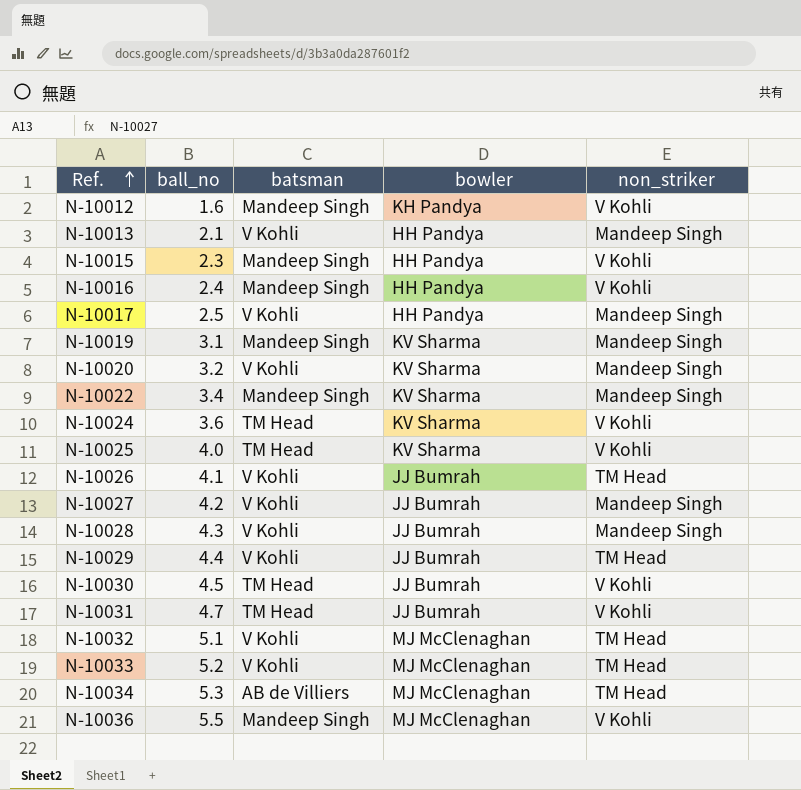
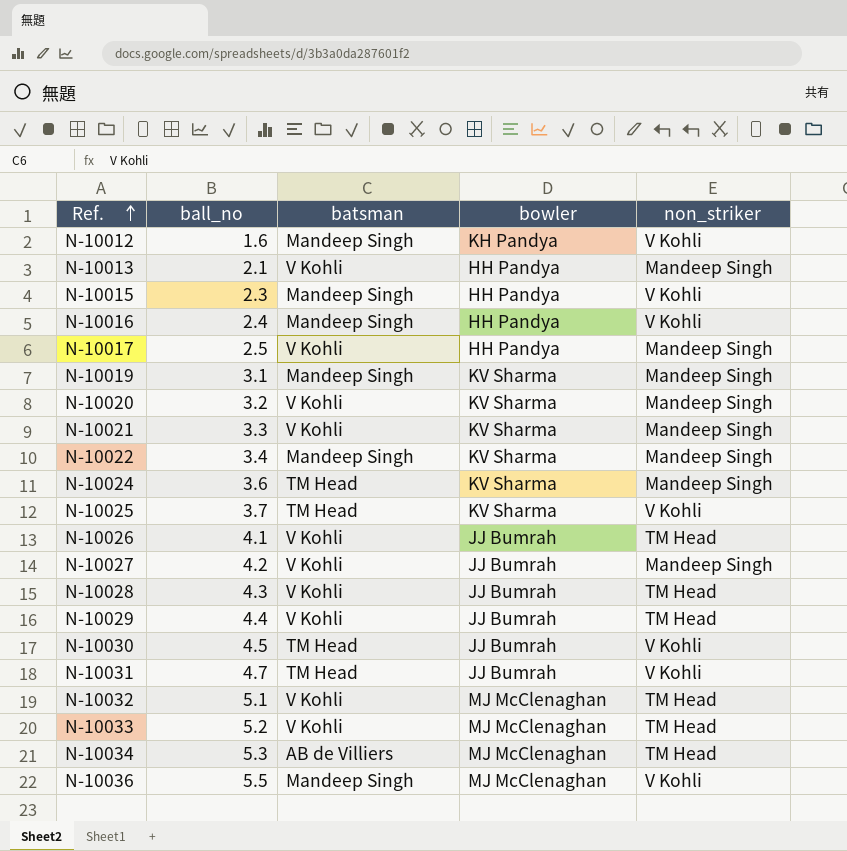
row N-10021: none -> 3.3 | V Kohli | KV Sharma | Mandeep Singh
N-10024 | non_striker: V Kohli -> Mandeep Singh
N-10025 | ball_no: 4.0 -> 3.7
N-10028 | non_striker: Mandeep Singh -> TM Head

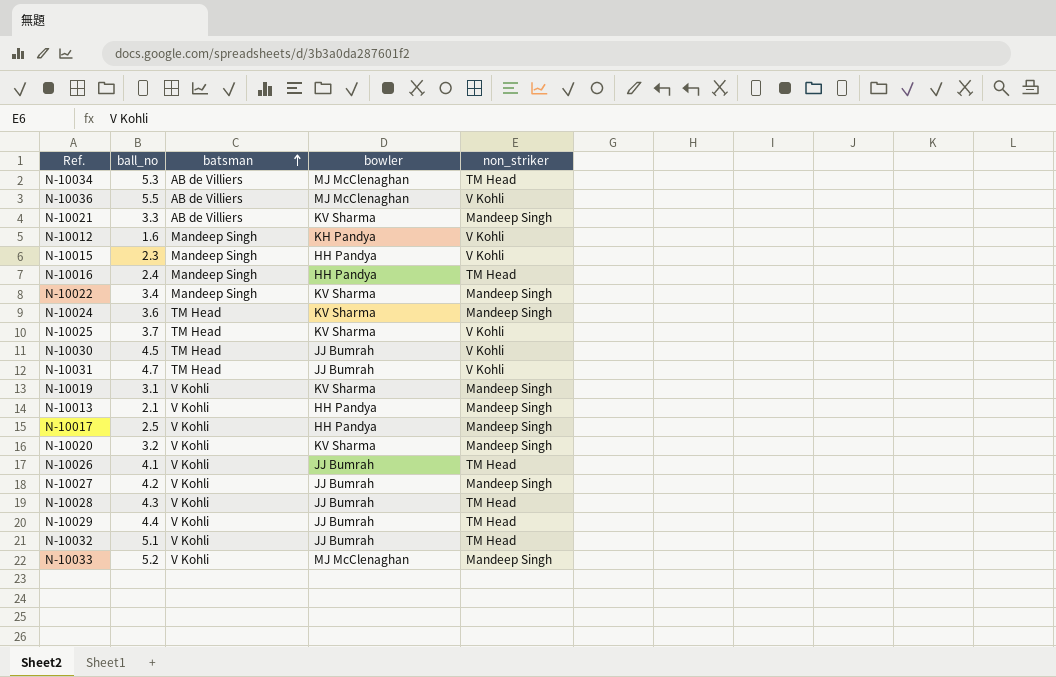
row order: Ref. ascending -> batsman ascending
N-10036 | batsman: Mandeep Singh -> AB de Villiers
N-10021 | batsman: V Kohli -> AB de Villiers
N-10016 | non_striker: V Kohli -> TM Head
N-10019 | batsman: Mandeep Singh -> V Kohli
N-10032 | bowler: MJ McClenaghan -> JJ Bumrah
N-10033 | non_striker: TM Head -> Mandeep Singh

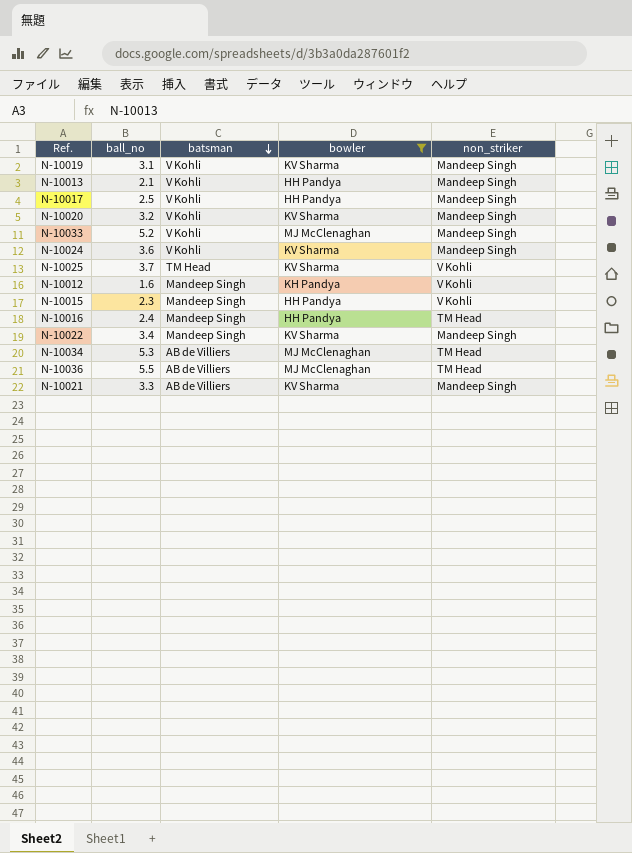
filter: none -> bowler != JJ Bumrah
row order: batsman ascending -> batsman descending
N-10024 | batsman: TM Head -> V Kohli
N-10036 | non_striker: V Kohli -> TM Head

